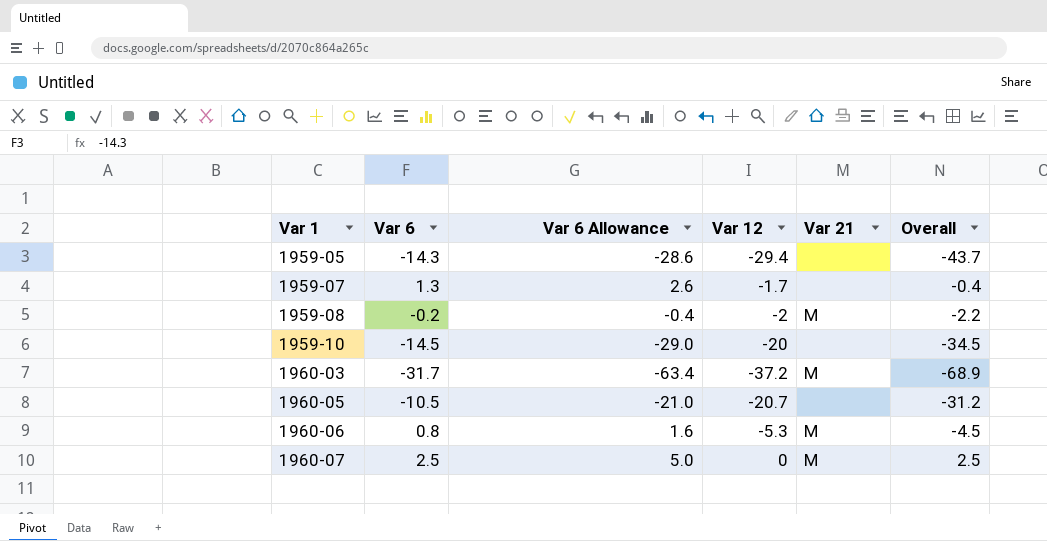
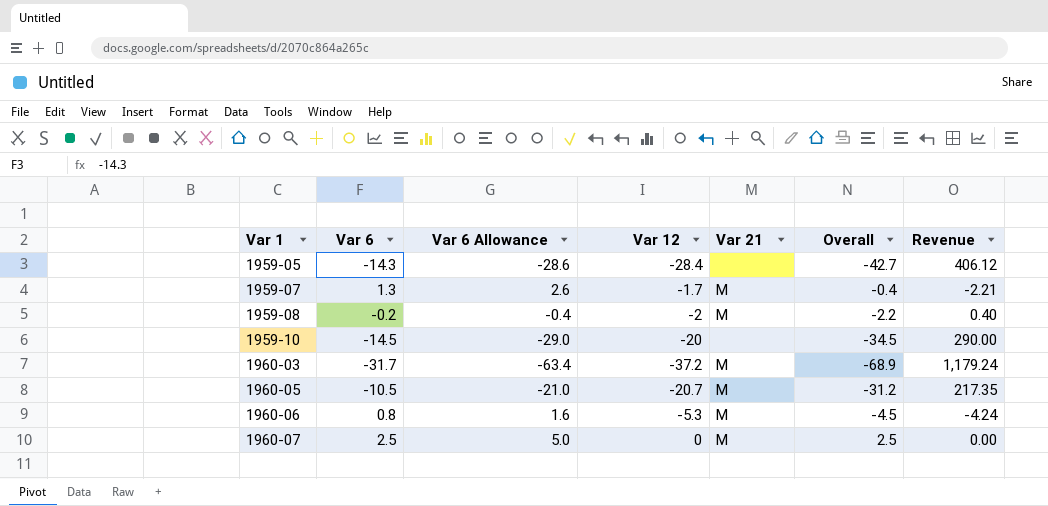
column Revenue | formula: none -> [Var 6] * [Var 12]
1959-05 | Var 12: -29.4 -> -28.4
1959-05 | Overall: -43.7 -> -42.7
1959-07 | Var 21: none -> M
1960-05 | Var 21: none -> M

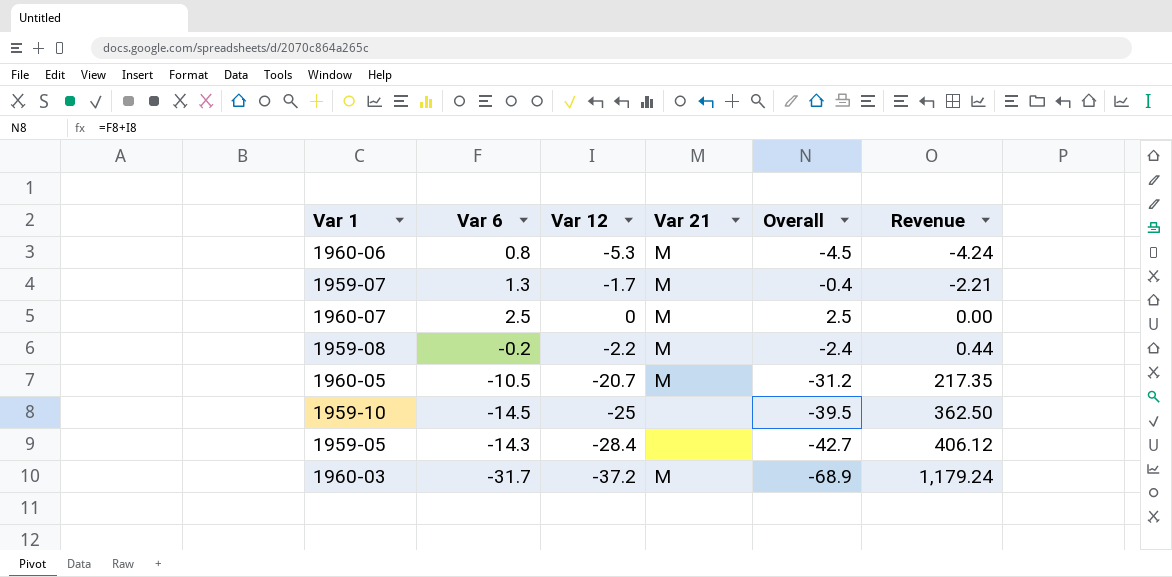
row order: Var 1 ascending -> Revenue ascending
column Var 6 Allowance | formula: [Var 6] * 2 -> none
1959-08 | Var 12: -2 -> -2.2
1959-08 | Overall: -2.2 -> -2.4
1959-08 | Revenue: 0.40 -> 0.44
1959-10 | Var 12: -20 -> -25
1959-10 | Overall: -34.5 -> -39.5
1959-10 | Revenue: 290.00 -> 362.50

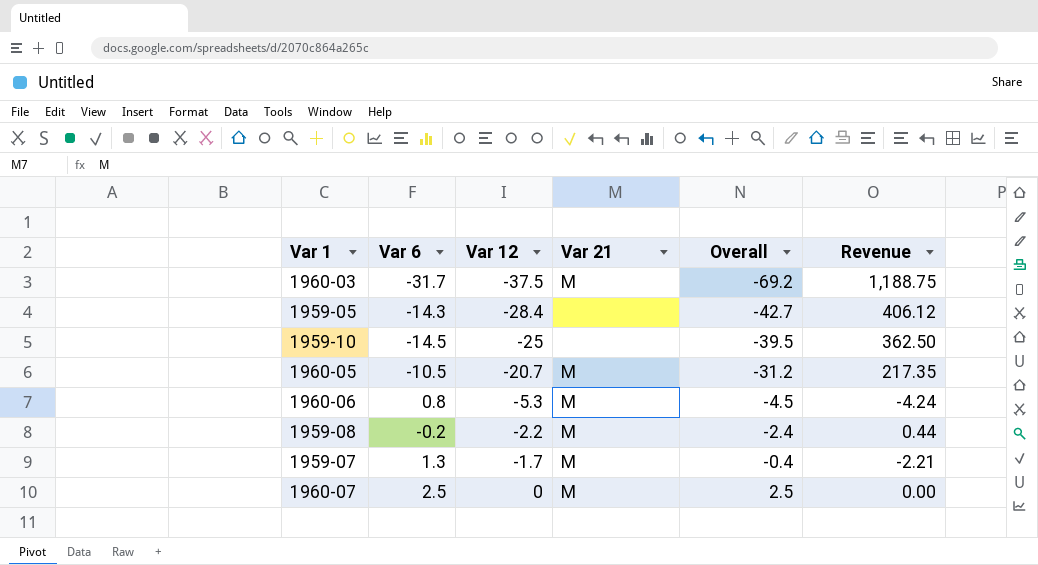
row order: Revenue ascending -> Var 12 ascending
1960-03 | Var 12: -37.2 -> -37.5
1960-03 | Overall: -68.9 -> -69.2
1960-03 | Revenue: 1,179.24 -> 1,188.75

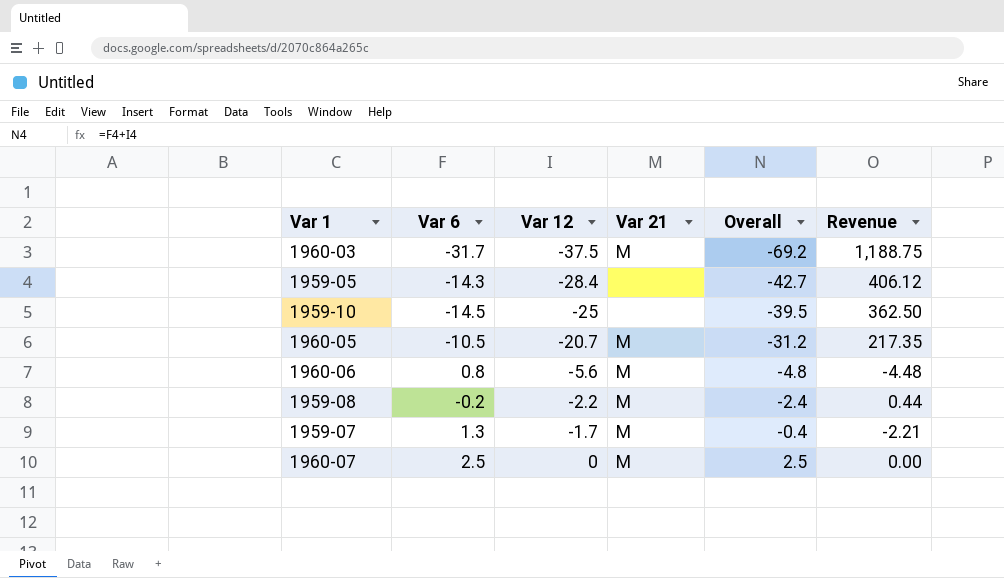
1960-06 | Var 12: -5.3 -> -5.6
1960-06 | Overall: -4.5 -> -4.8
1960-06 | Revenue: -4.24 -> -4.48

